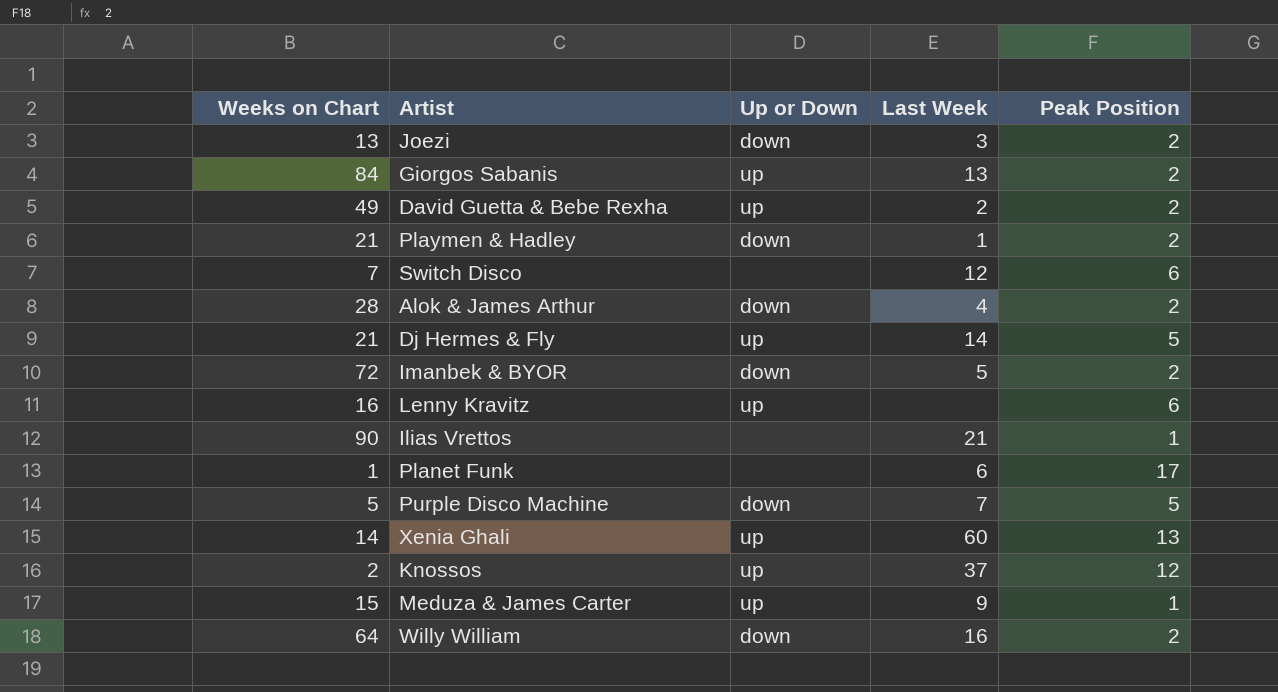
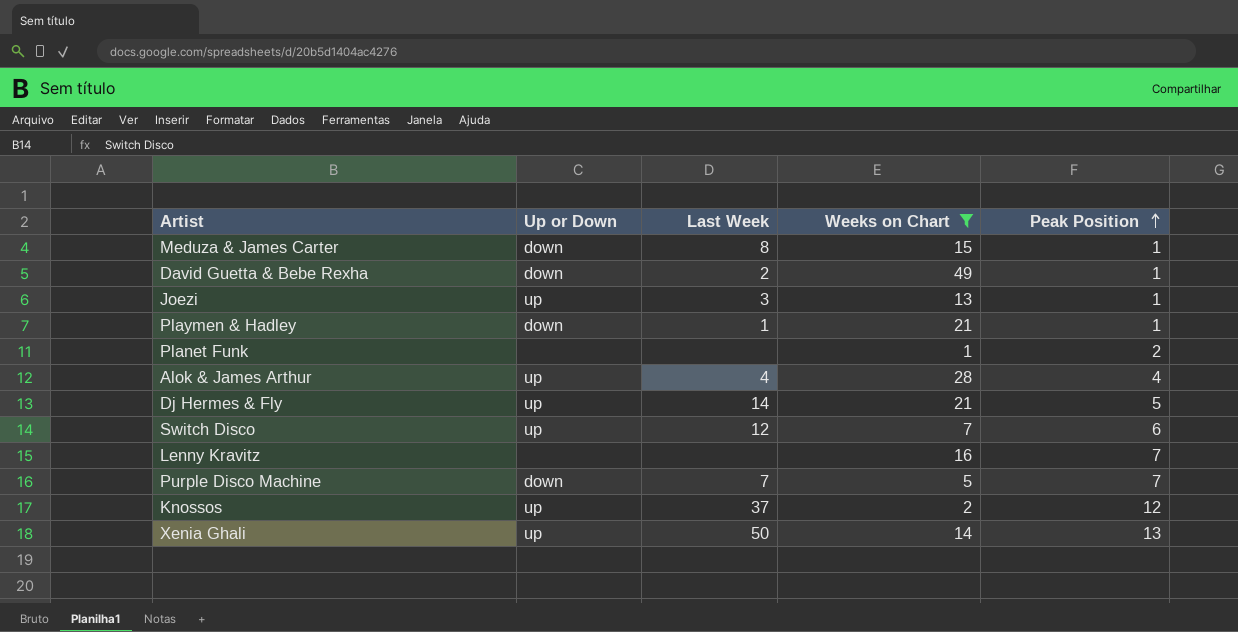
filter: none -> Weeks on Chart <= 49
row order: none -> Peak Position ascending
column Weeks on Chart | position: 1 -> 4
Meduza & James Carter | Up or Down: up -> down
Meduza & James Carter | Last Week: 9 -> 8
David Guetta & Bebe Rexha | Up or Down: up -> down
David Guetta & Bebe Rexha | Peak Position: 2 -> 1
Joezi | Up or Down: down -> up
Joezi | Peak Position: 2 -> 1
Playmen & Hadley | Peak Position: 2 -> 1
Planet Funk | Last Week: 6 -> none
Planet Funk | Peak Position: 17 -> 2
Alok & James Arthur | Up or Down: down -> up
Alok & James Arthur | Peak Position: 2 -> 4
Switch Disco | Up or Down: none -> up
Lenny Kravitz | Up or Down: up -> none
Lenny Kravitz | Peak Position: 6 -> 7
Purple Disco Machine | Peak Position: 5 -> 7
Xenia Ghali | Last Week: 60 -> 50

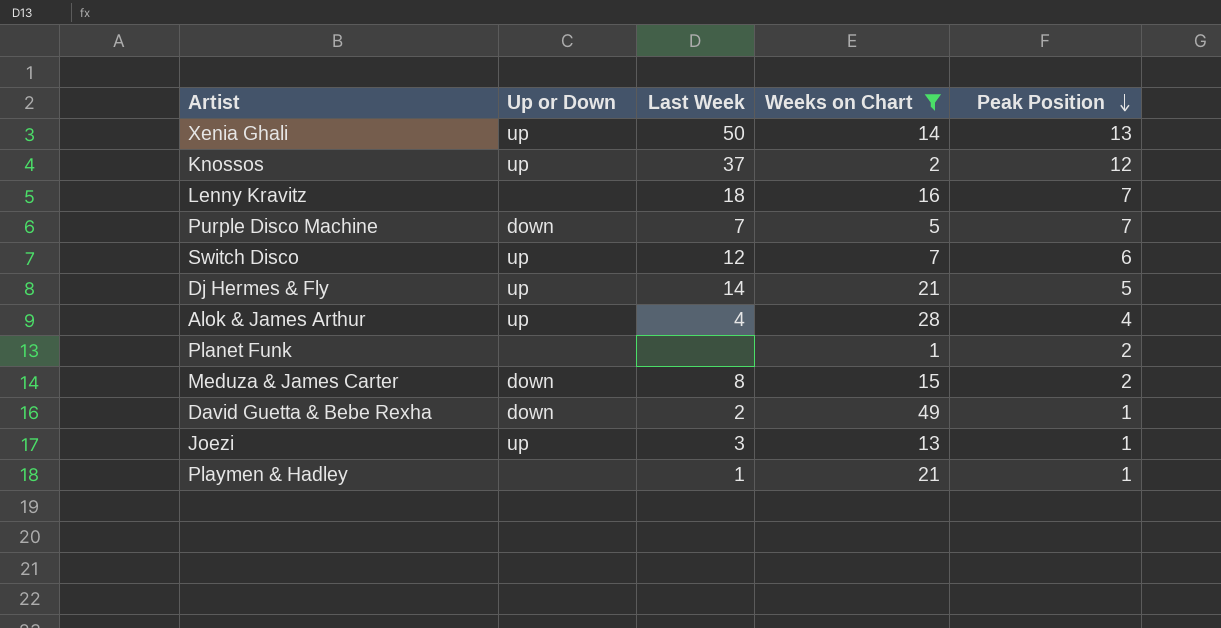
row order: Peak Position ascending -> Peak Position descending
Lenny Kravitz | Last Week: none -> 18
Meduza & James Carter | Peak Position: 1 -> 2
Playmen & Hadley | Up or Down: down -> none

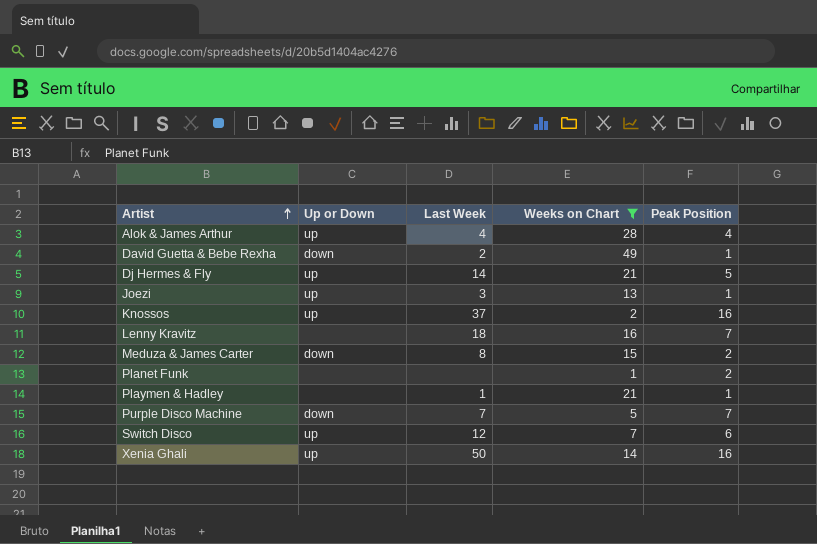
row order: Peak Position descending -> Artist ascending
Knossos | Peak Position: 12 -> 16
Xenia Ghali | Peak Position: 13 -> 16

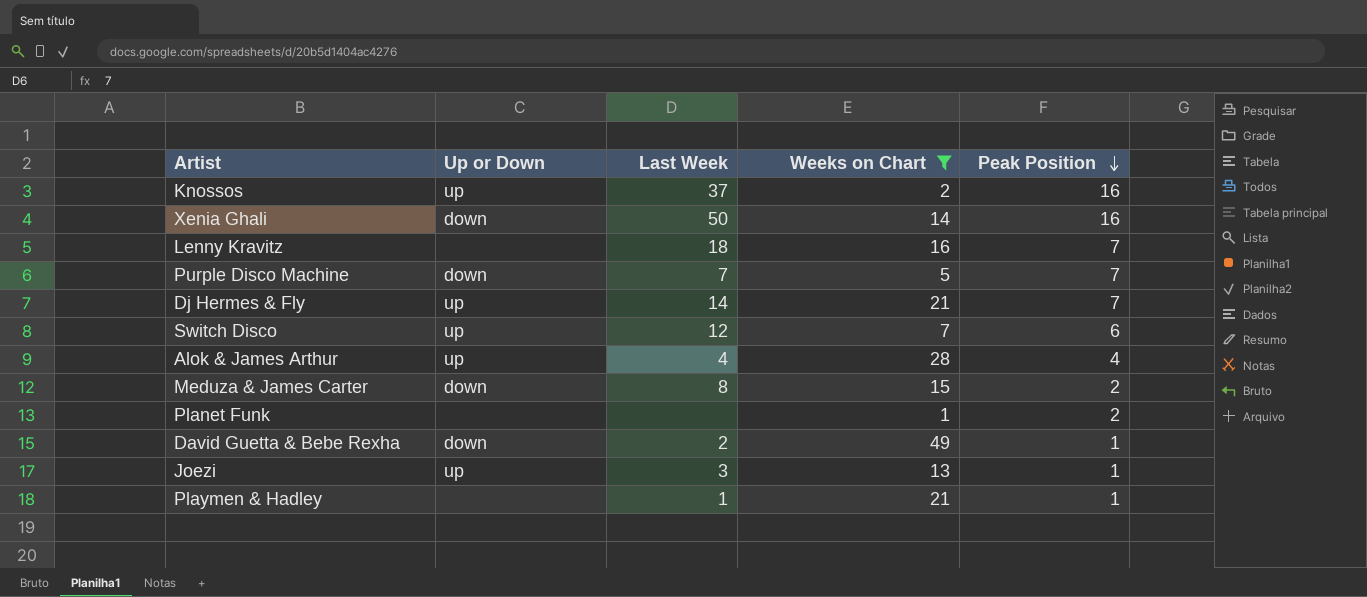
row order: Artist ascending -> Peak Position descending
Xenia Ghali | Up or Down: up -> down
Dj Hermes & Fly | Peak Position: 5 -> 7

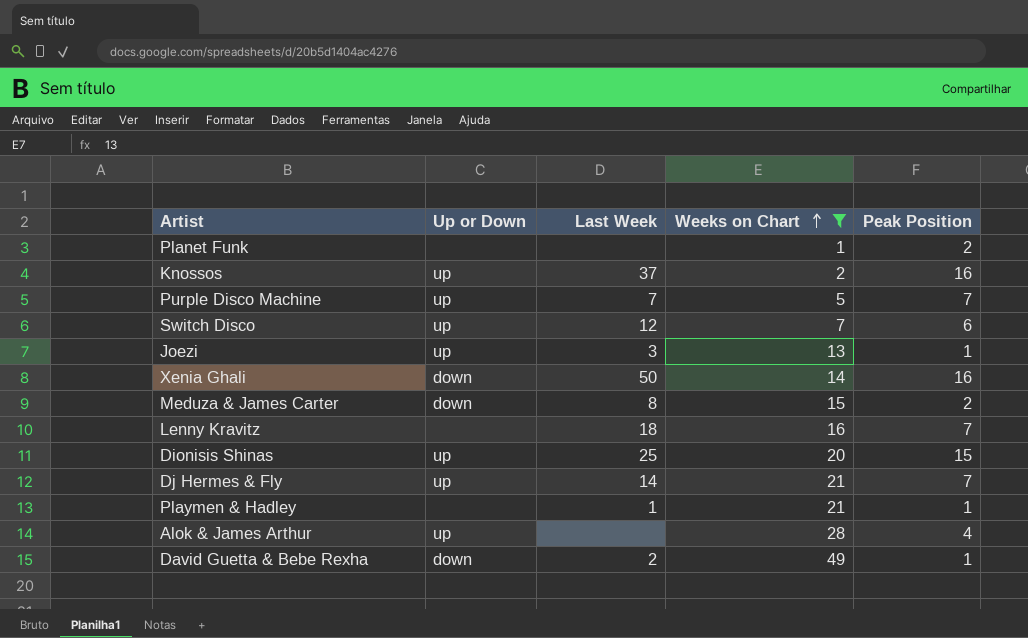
row order: Peak Position descending -> Weeks on Chart ascending
Purple Disco Machine | Up or Down: down -> up
row Dionisis Shinas: none -> up | 25 | 20 | 15
Alok & James Arthur | Last Week: 4 -> none

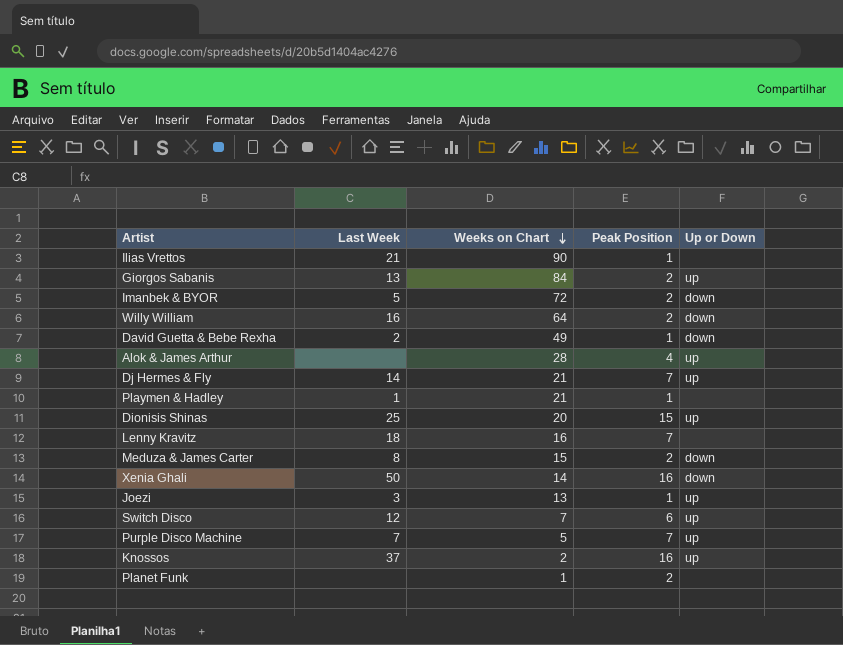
filter: Weeks on Chart <= 49 -> none
row order: Weeks on Chart ascending -> Weeks on Chart descending
column Up or Down | position: 2 -> 5

